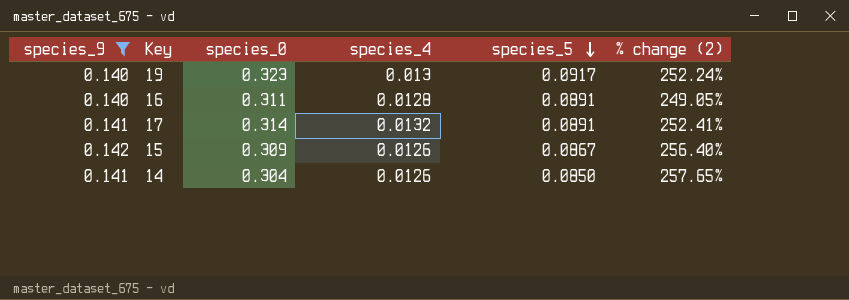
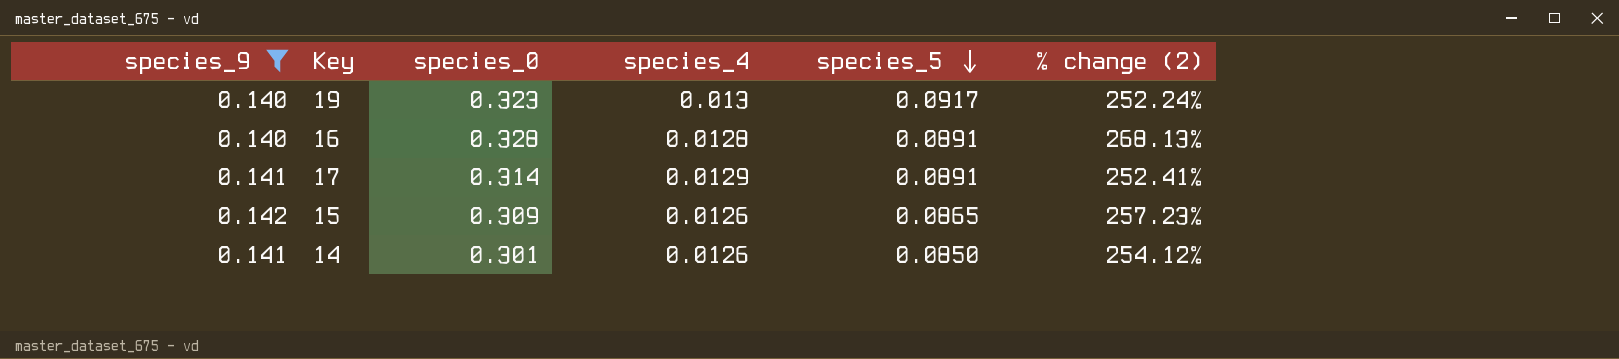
16 | species_0: 0.311 -> 0.328
16 | % change (2): 249.05% -> 268.13%
17 | species_4: 0.0132 -> 0.0129
15 | species_5: 0.0867 -> 0.0865
15 | % change (2): 256.40% -> 257.23%
14 | species_0: 0.304 -> 0.301
14 | % change (2): 257.65% -> 254.12%

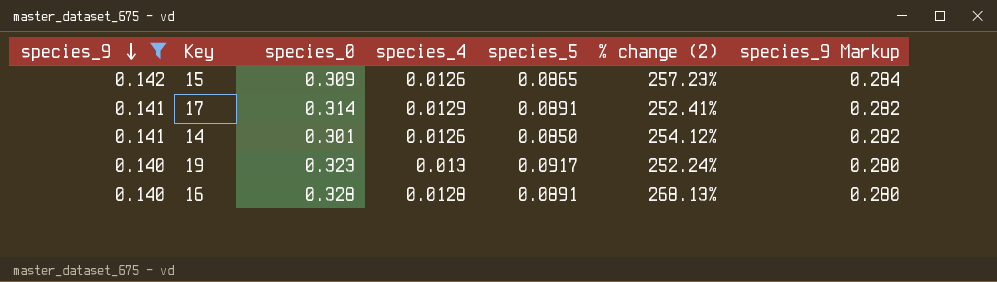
row order: species_5 descending -> species_9 descending
column species_9 Markup | formula: none -> [species_9] * 2

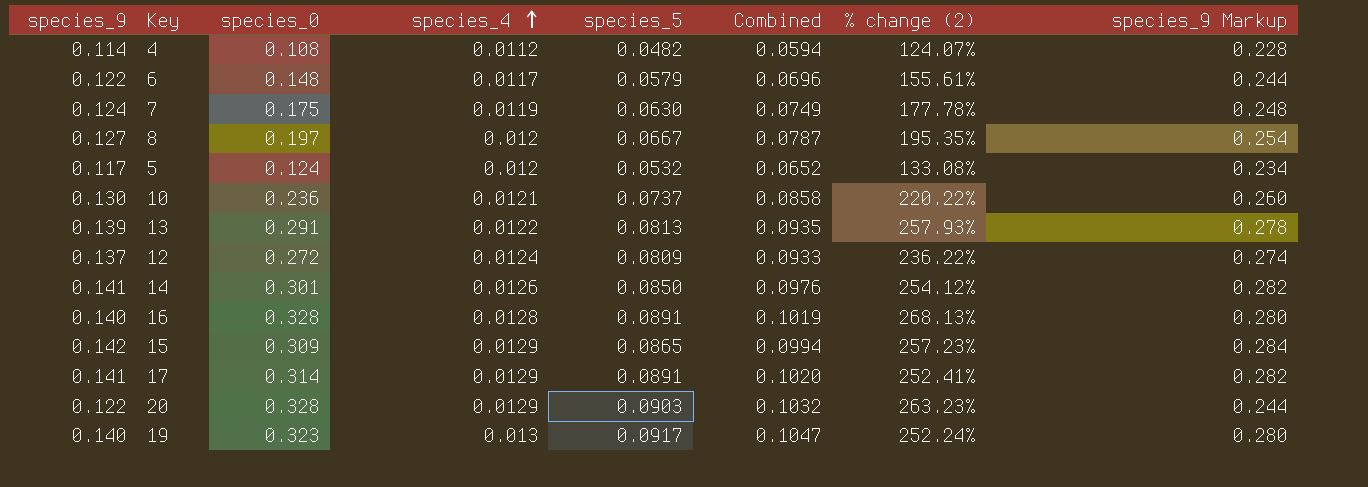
filter: species_9 >= 0.140 -> none
row order: species_9 descending -> species_4 ascending
column Combined | formula: none -> [species_4] + [species_5]
15 | species_4: 0.0126 -> 0.0129

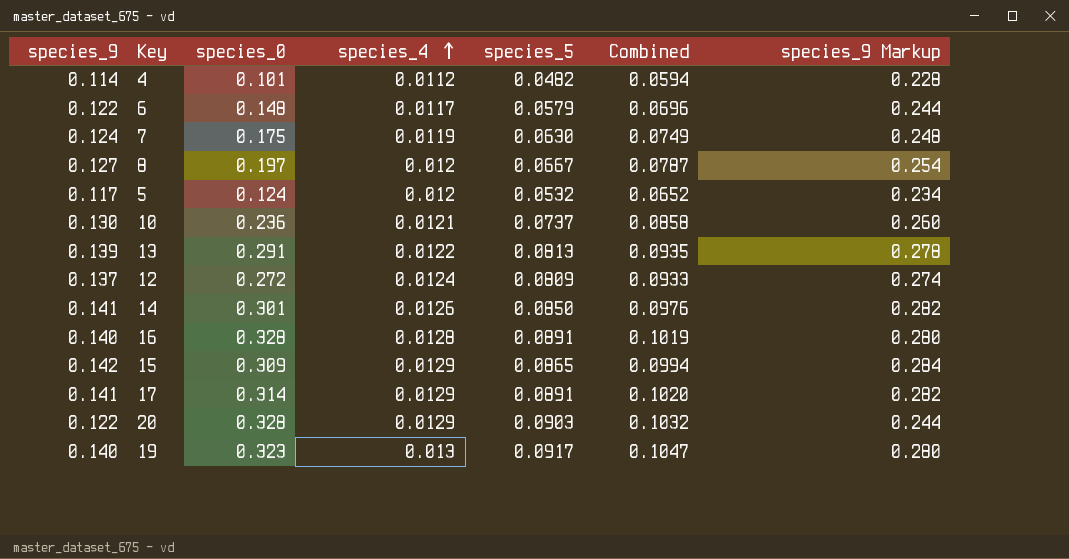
column % change (2) | formula: ([species_0] - [species_5]) / [species_5] -> none
4 | species_0: 0.108 -> 0.101

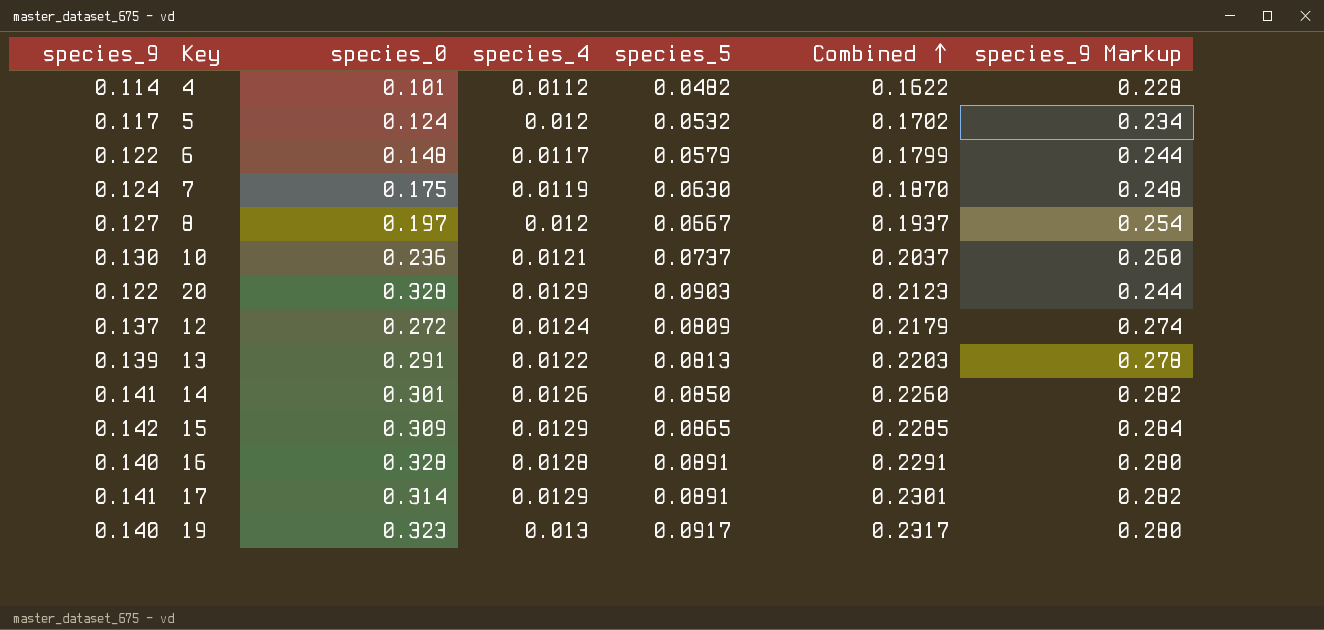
row order: species_4 ascending -> Combined ascending
column Combined | formula: [species_4] + [species_5] -> [species_9] + [species_5]

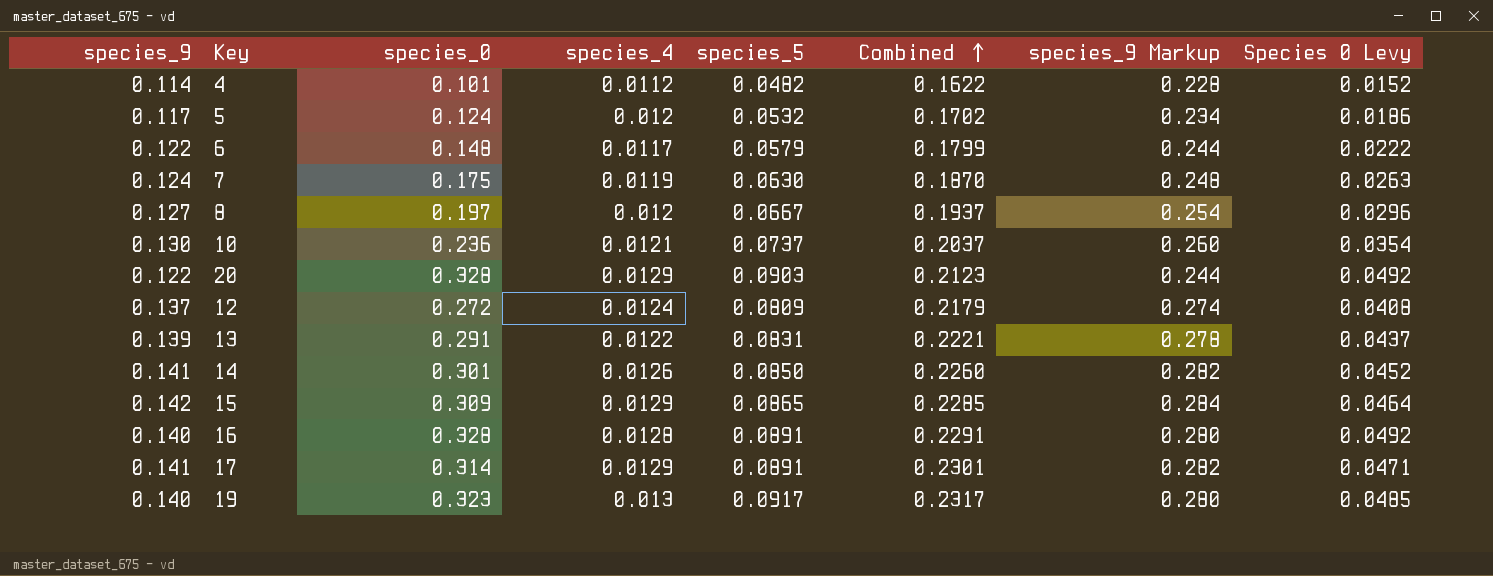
column Species 0 Levy | formula: none -> [species_0] * 0.15
13 | species_5: 0.0813 -> 0.0831
13 | Combined: 0.2203 -> 0.2221

